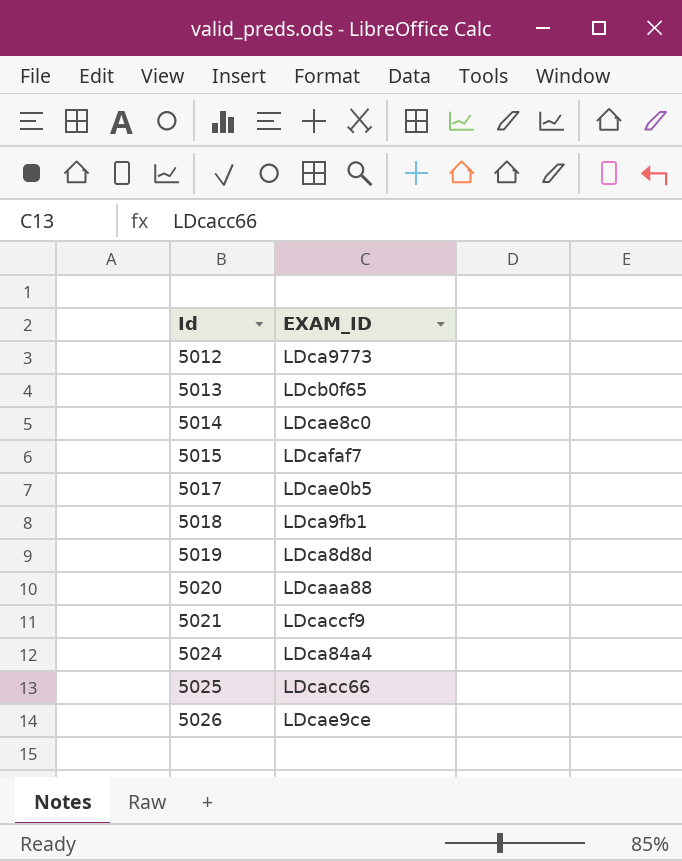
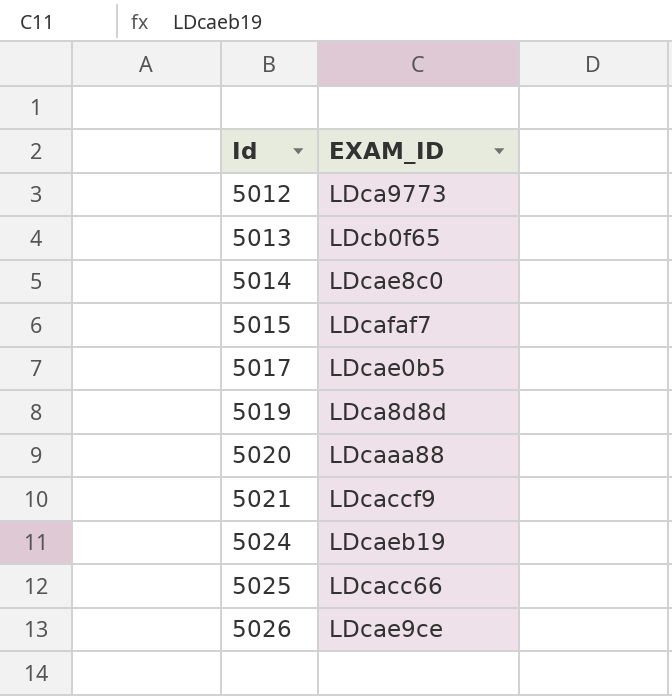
row 5018: LDca9fb1 -> none
5024 | EXAM_ID: LDca84a4 -> LDcaeb19

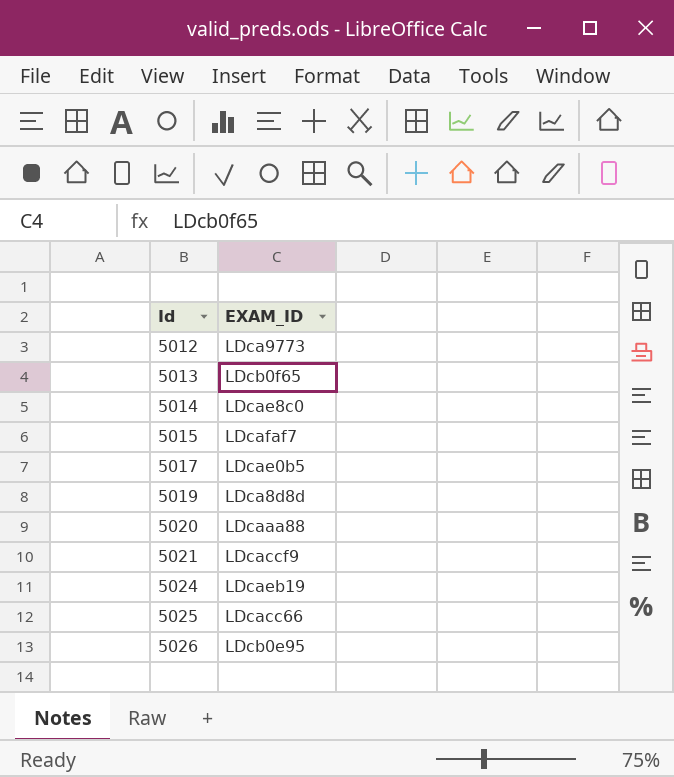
5026 | EXAM_ID: LDcae9ce -> LDcb0e95

